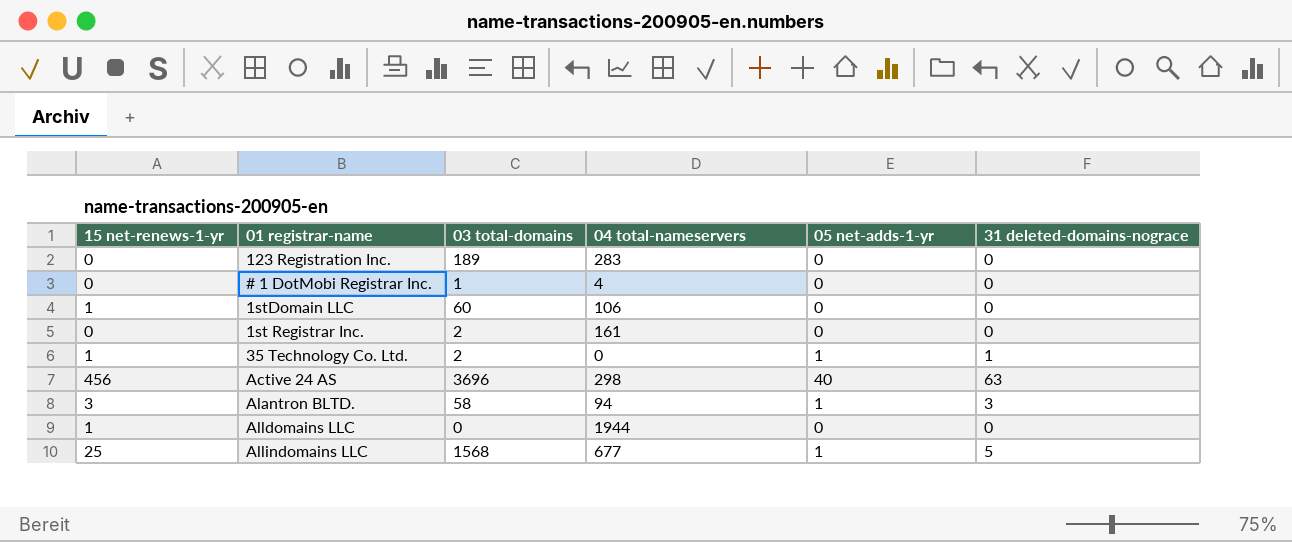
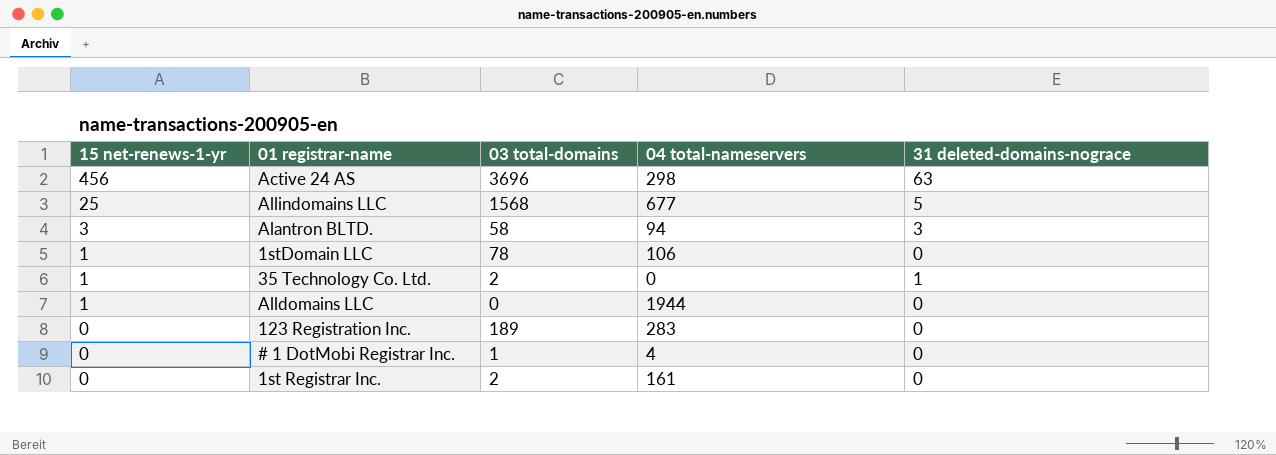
row order: none -> 15 net-renews-1-yr descending
column 05 net-adds-1-yr | position: 5 -> none
1stDomain LLC | 03 total-domains: 60 -> 78

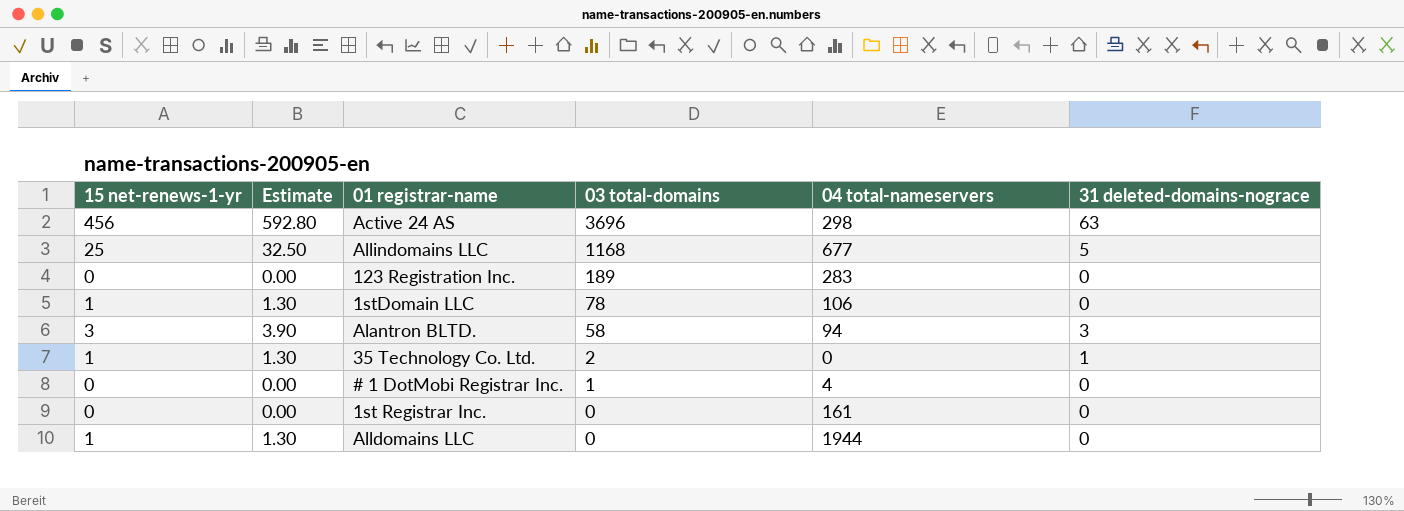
row order: 15 net-renews-1-yr descending -> 03 total-domains descending
column Estimate | formula: none -> [15 net-renews-1-yr] * 1.3
Allindomains LLC | 03 total-domains: 1568 -> 1168
1st Registrar Inc. | 03 total-domains: 2 -> 0

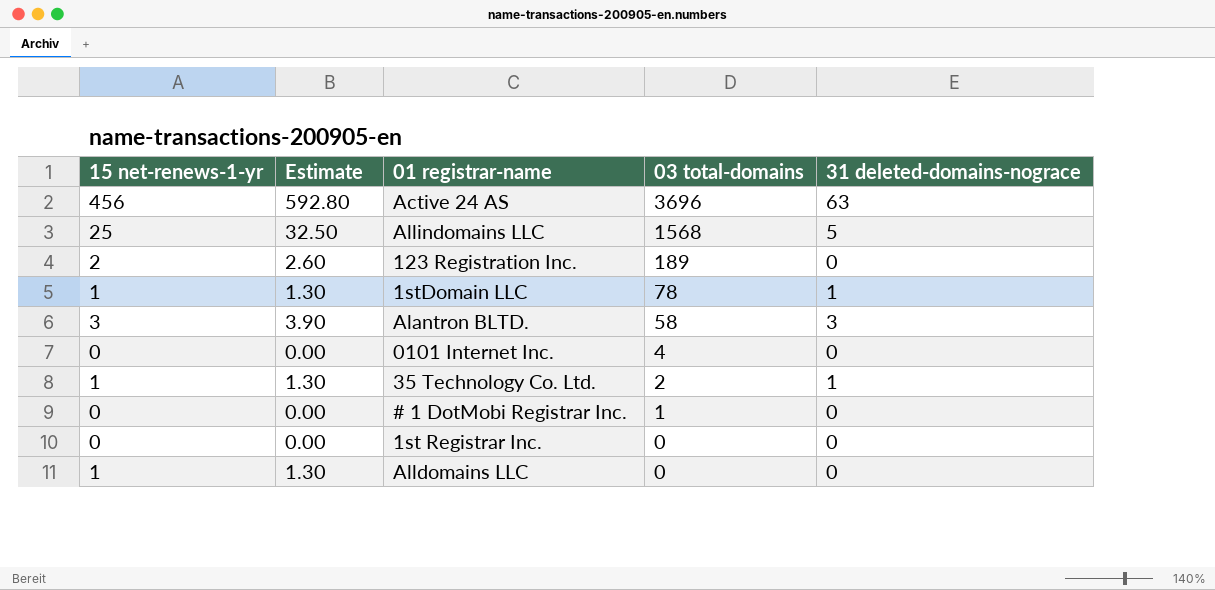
column 04 total-nameservers | position: 5 -> none
Allindomains LLC | 03 total-domains: 1168 -> 1568
123 Registration Inc. | 15 net-renews-1-yr: 0 -> 2
123 Registration Inc. | Estimate: 0.00 -> 2.60
1stDomain LLC | 31 deleted-domains-nograce: 0 -> 1
row 0101 Internet Inc.: none -> 0 | 0.00 | 4 | 0

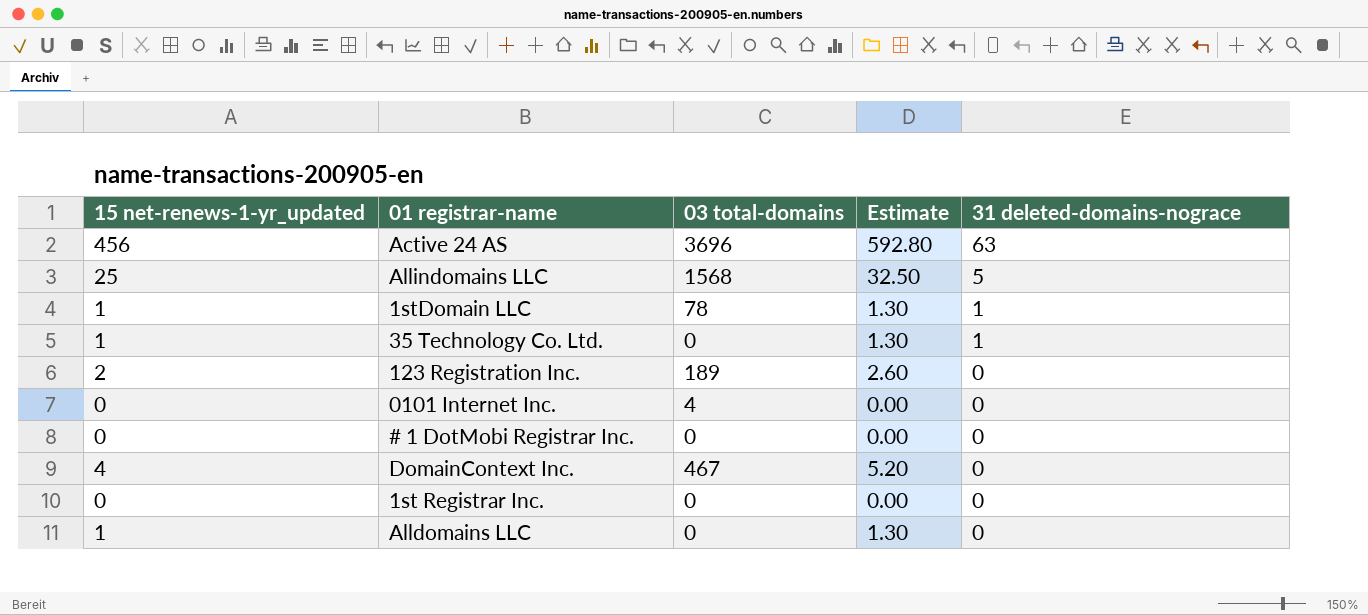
row order: 03 total-domains descending -> 31 deleted-domains-nograce descending
column name: 15 net-renews-1-yr -> 15 net-renews-1-yr_updated
column Estimate | position: 2 -> 4
row Alantron BLTD.: 3 | 3.90 | 58 | 3 -> none
35 Technology Co. Ltd. | 03 total-domains: 2 -> 0
# 1 DotMobi Registrar Inc. | 03 total-domains: 1 -> 0
row DomainContext Inc.: none -> 4 | 467 | 5.20 | 0

